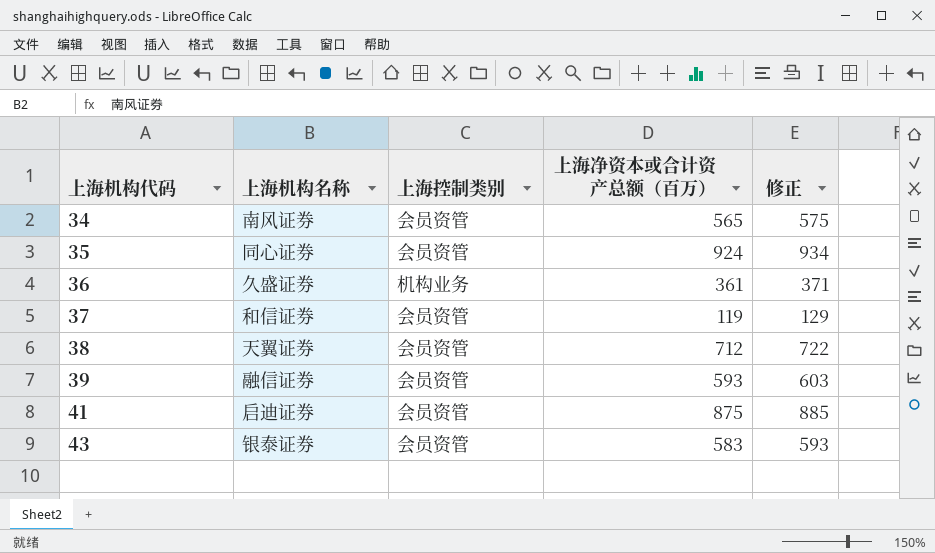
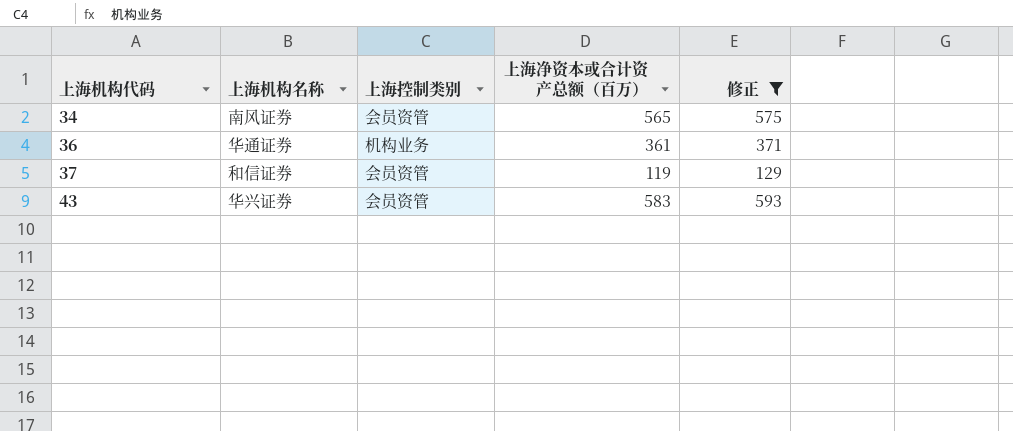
filter: none -> 修正 <= 593
36 | 上海机构名称: 久盛证券 -> 华通证券
43 | 上海机构名称: 银泰证券 -> 华兴证券

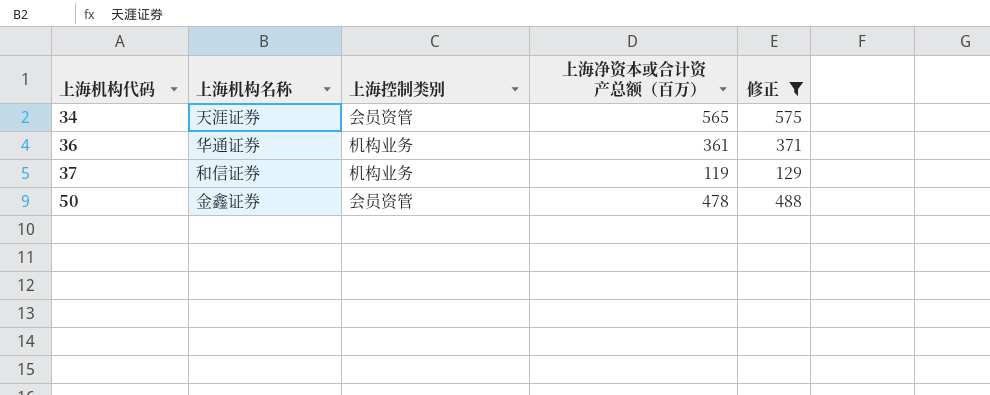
row 43: 华兴证券 | 会员资管 | 583 | 593 -> none
34 | 上海机构名称: 南风证券 -> 天涯证券
37 | 上海控制类别: 会员资管 -> 机构业务
row 50: none -> 金鑫证券 | 会员资管 | 478 | 488

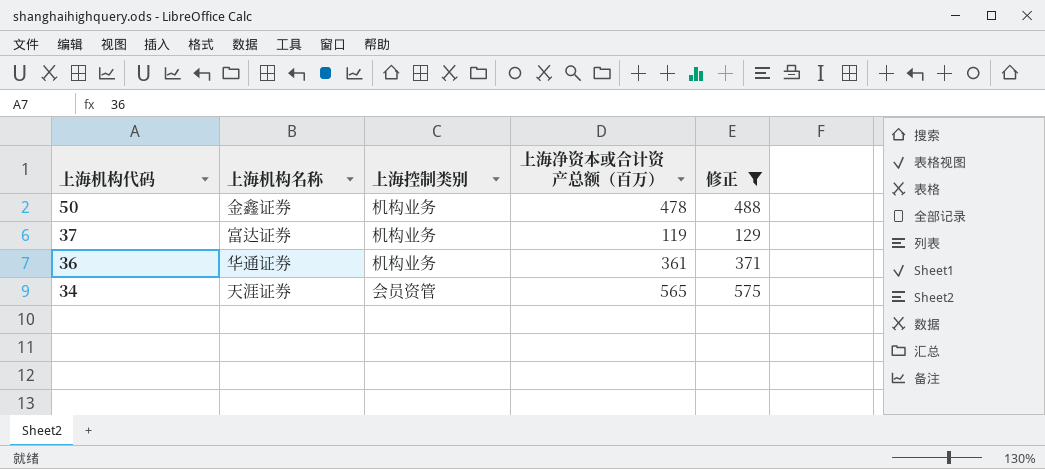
row order: 上海机构代码 ascending -> 上海机构代码 descending
50 | 上海控制类别: 会员资管 -> 机构业务
37 | 上海机构名称: 和信证券 -> 富达证券

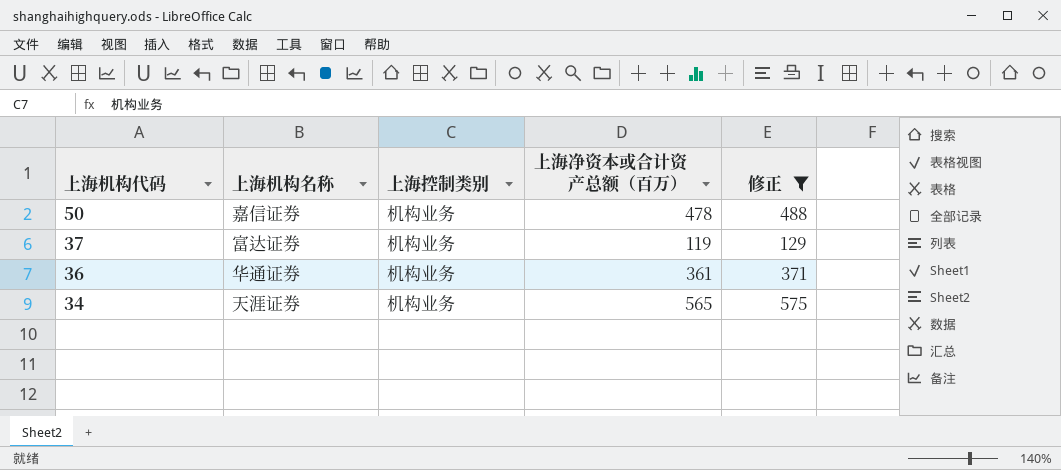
50 | 上海机构名称: 金鑫证券 -> 嘉信证券
34 | 上海控制类别: 会员资管 -> 机构业务

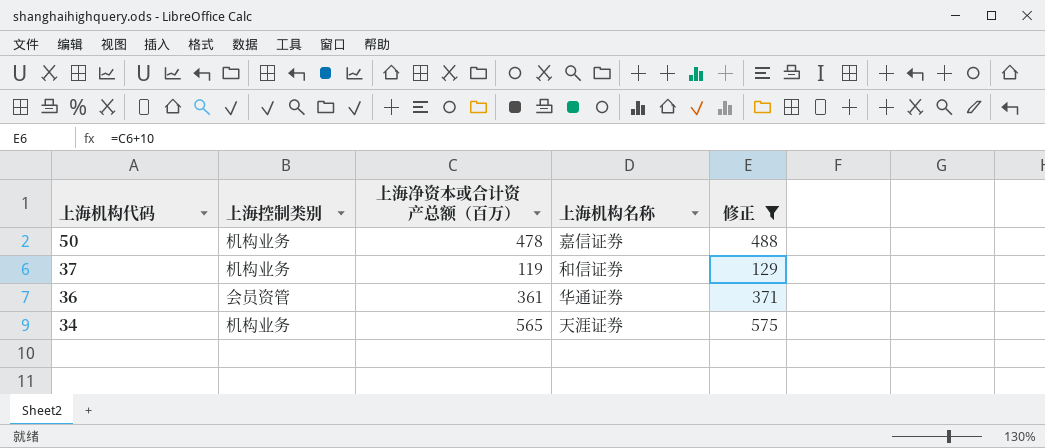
column 上海机构名称 | position: 2 -> 4
37 | 上海机构名称: 富达证券 -> 和信证券
36 | 上海控制类别: 机构业务 -> 会员资管

